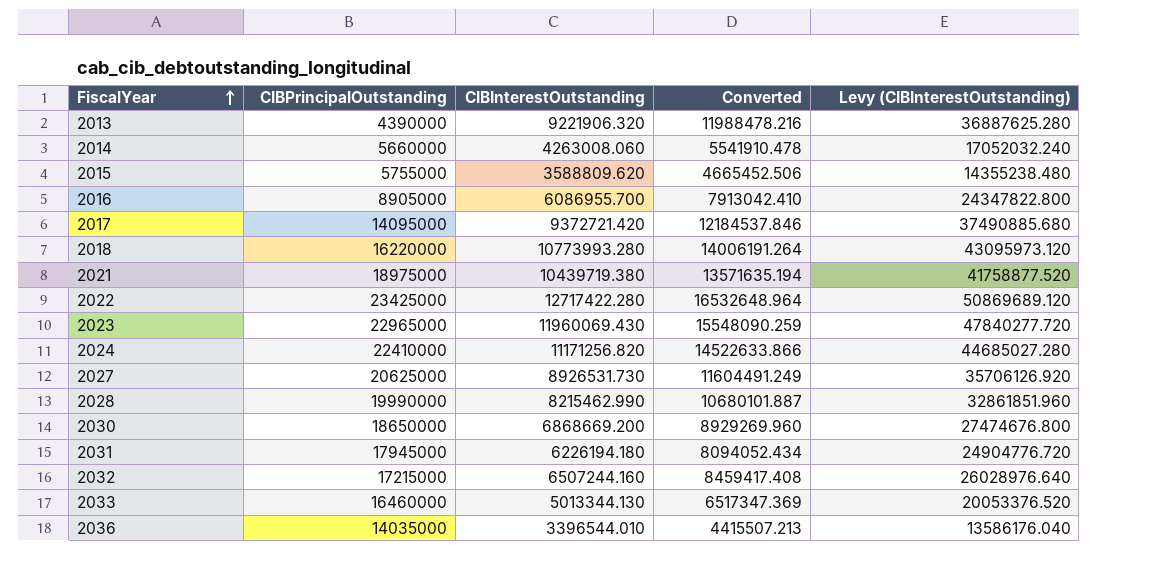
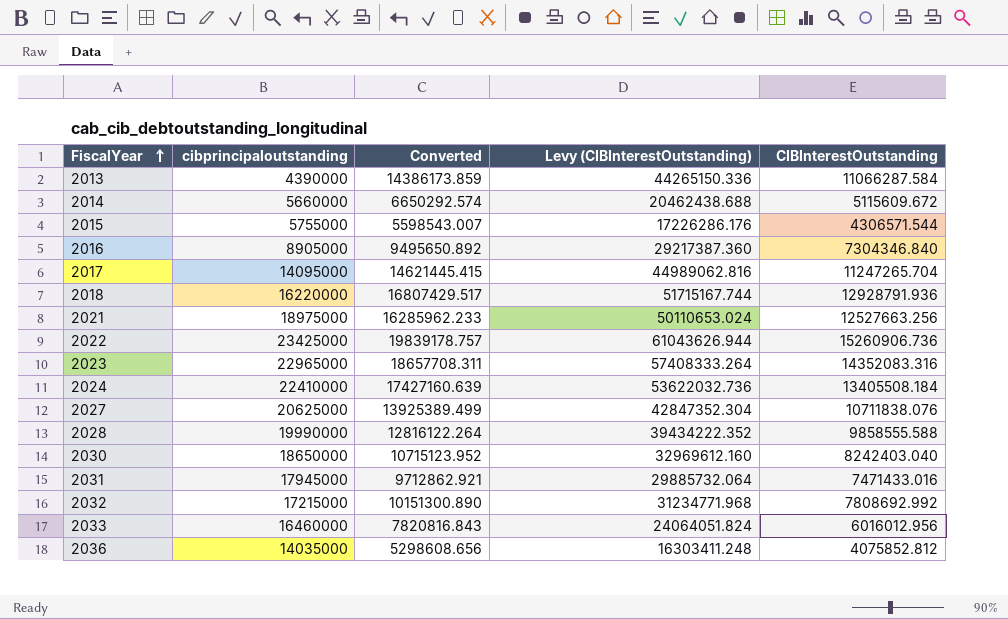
column name: CIBPrincipalOutstanding -> cibprincipaloutstanding
column CIBInterestOutstanding | position: 3 -> 5
2013 | Converted: 11988478.216 -> 14386173.859
2013 | Levy (CIBInterestOutstanding): 36887625.280 -> 44265150.336
2013 | CIBInterestOutstanding: 9221906.320 -> 11066287.584
2014 | Converted: 5541910.478 -> 6650292.574
2014 | Levy (CIBInterestOutstanding): 17052032.240 -> 20462438.688
2014 | CIBInterestOutstanding: 4263008.060 -> 5115609.672
2015 | Converted: 4665452.506 -> 5598543.007
2015 | Levy (CIBInterestOutstanding): 14355238.480 -> 17226286.176
2015 | CIBInterestOutstanding: 3588809.620 -> 4306571.544
2016 | Converted: 7913042.410 -> 9495650.892
2016 | Levy (CIBInterestOutstanding): 24347822.800 -> 29217387.360
2016 | CIBInterestOutstanding: 6086955.700 -> 7304346.840
2017 | Converted: 12184537.846 -> 14621445.415
2017 | Levy (CIBInterestOutstanding): 37490885.680 -> 44989062.816
2017 | CIBInterestOutstanding: 9372721.420 -> 11247265.704
2018 | Converted: 14006191.264 -> 16807429.517
2018 | Levy (CIBInterestOutstanding): 43095973.120 -> 51715167.744
2018 | CIBInterestOutstanding: 10773993.280 -> 12928791.936
2021 | Converted: 13571635.194 -> 16285962.233
2021 | Levy (CIBInterestOutstanding): 41758877.520 -> 50110653.024
2021 | CIBInterestOutstanding: 10439719.380 -> 12527663.256
2022 | Converted: 16532648.964 -> 19839178.757
2022 | Levy (CIBInterestOutstanding): 50869689.120 -> 61043626.944
2022 | CIBInterestOutstanding: 12717422.280 -> 15260906.736
2023 | Converted: 15548090.259 -> 18657708.311
2023 | Levy (CIBInterestOutstanding): 47840277.720 -> 57408333.264
2023 | CIBInterestOutstanding: 11960069.430 -> 14352083.316
2024 | Converted: 14522633.866 -> 17427160.639
2024 | Levy (CIBInterestOutstanding): 44685027.280 -> 53622032.736
2024 | CIBInterestOutstanding: 11171256.820 -> 13405508.184
2027 | Converted: 11604491.249 -> 13925389.499
2027 | Levy (CIBInterestOutstanding): 35706126.920 -> 42847352.304
2027 | CIBInterestOutstanding: 8926531.730 -> 10711838.076
2028 | Converted: 10680101.887 -> 12816122.264
2028 | Levy (CIBInterestOutstanding): 32861851.960 -> 39434222.352
2028 | CIBInterestOutstanding: 8215462.990 -> 9858555.588
2030 | Converted: 8929269.960 -> 10715123.952
2030 | Levy (CIBInterestOutstanding): 27474676.800 -> 32969612.160
2030 | CIBInterestOutstanding: 6868669.200 -> 8242403.040
2031 | Converted: 8094052.434 -> 9712862.921
2031 | Levy (CIBInterestOutstanding): 24904776.720 -> 29885732.064
2031 | CIBInterestOutstanding: 6226194.180 -> 7471433.016
2032 | Converted: 8459417.408 -> 10151300.890
2032 | Levy (CIBInterestOutstanding): 26028976.640 -> 31234771.968
2032 | CIBInterestOutstanding: 6507244.160 -> 7808692.992
2033 | Converted: 6517347.369 -> 7820816.843
2033 | Levy (CIBInterestOutstanding): 20053376.520 -> 24064051.824
2033 | CIBInterestOutstanding: 5013344.130 -> 6016012.956
2036 | Converted: 4415507.213 -> 5298608.656
2036 | Levy (CIBInterestOutstanding): 13586176.040 -> 16303411.248
2036 | CIBInterestOutstanding: 3396544.010 -> 4075852.812

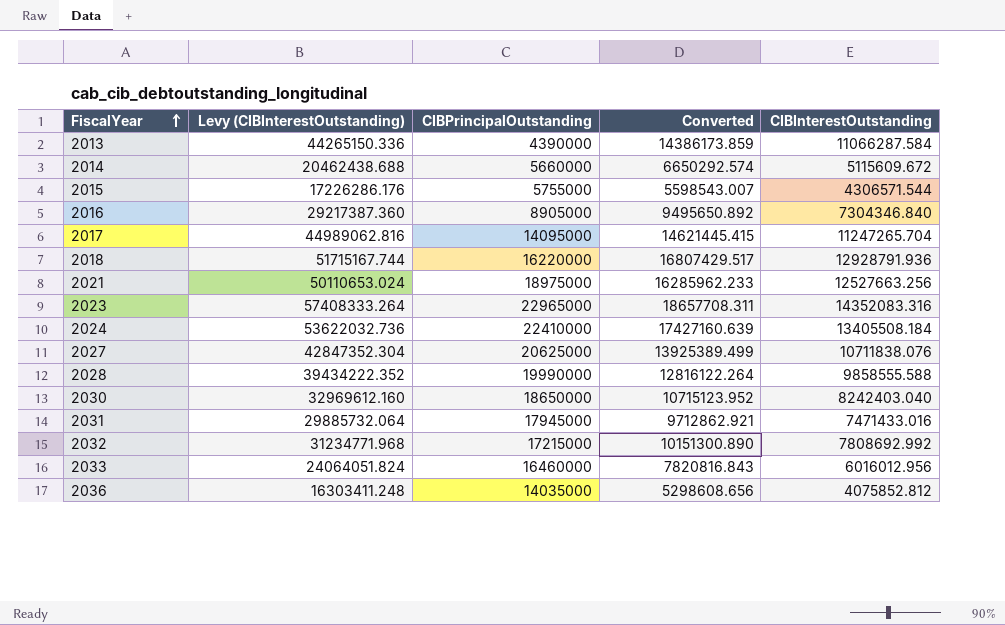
column Levy (CIBInterestOutstanding) | position: 4 -> 2
column name: cibprincipaloutstanding -> CIBPrincipalOutstanding
row 2022: 23425000 | 19839178.757 | 61043626.944 | 15260906.736 -> none

